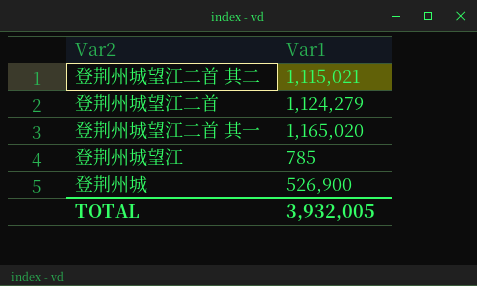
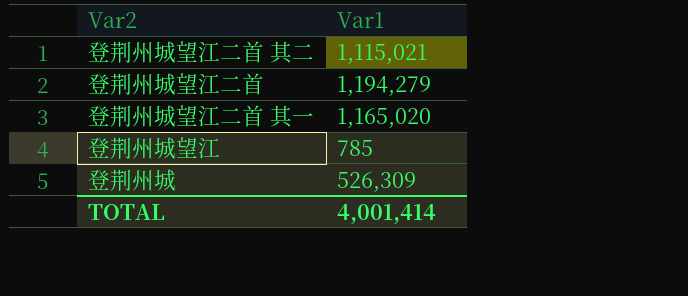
登荆州城望江二首 | Var1: 1,124,279 -> 1,194,279
登荆州城 | Var1: 526,900 -> 526,309
TOTAL | Var1: 3,932,005 -> 4,001,414

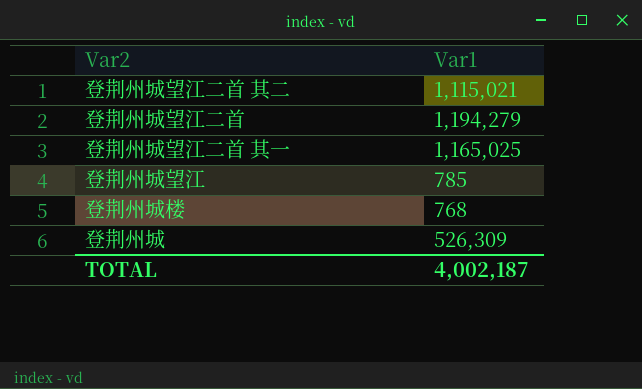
登荆州城望江二首 其一 | Var1: 1,165,020 -> 1,165,025
row 登荆州城楼: none -> 768
TOTAL | Var1: 4,001,414 -> 4,002,187

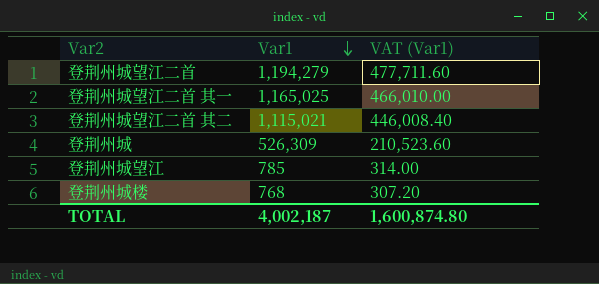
row order: none -> Var1 descending
column VAT (Var1) | formula: none -> [Var1] * 0.4

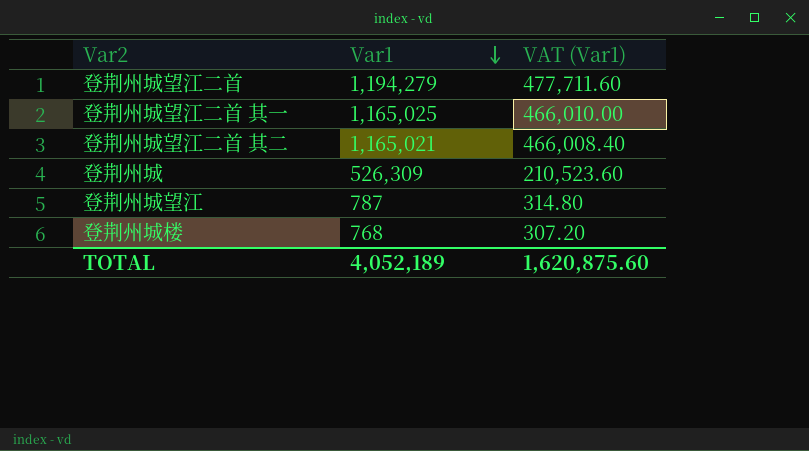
登荆州城望江二首 其二 | Var1: 1,115,021 -> 1,165,021
登荆州城望江二首 其二 | VAT (Var1): 446,008.40 -> 466,008.40
登荆州城望江 | Var1: 785 -> 787
登荆州城望江 | VAT (Var1): 314.00 -> 314.80
TOTAL | Var1: 4,002,187 -> 4,052,189
TOTAL | VAT (Var1): 1,600,874.80 -> 1,620,875.60

